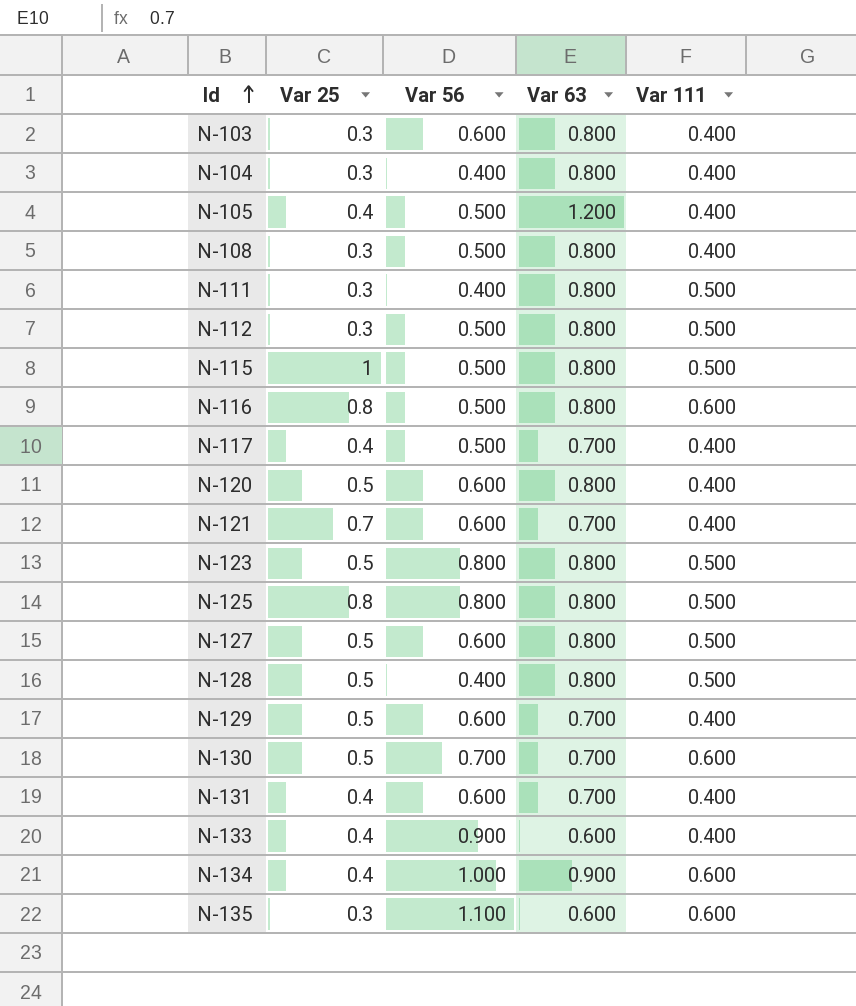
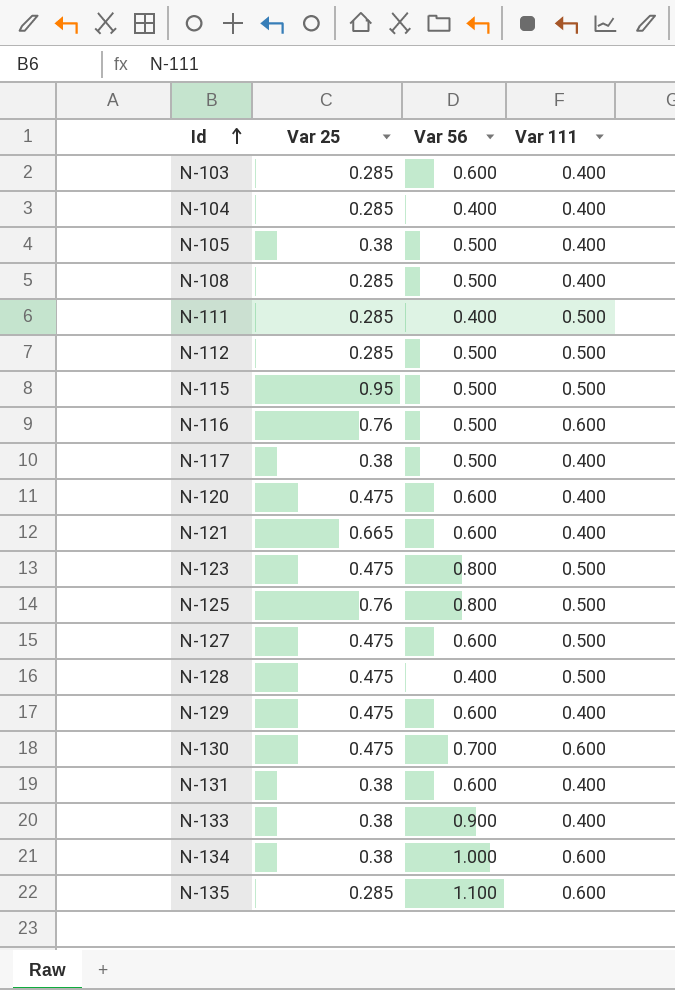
column Var 63 | position: 4 -> none
N-103 | Var 25: 0.3 -> 0.285
N-104 | Var 25: 0.3 -> 0.285
N-105 | Var 25: 0.4 -> 0.38
N-108 | Var 25: 0.3 -> 0.285
N-111 | Var 25: 0.3 -> 0.285
N-112 | Var 25: 0.3 -> 0.285
N-115 | Var 25: 1 -> 0.95
N-116 | Var 25: 0.8 -> 0.76
N-117 | Var 25: 0.4 -> 0.38
N-120 | Var 25: 0.5 -> 0.475
N-121 | Var 25: 0.7 -> 0.665
N-123 | Var 25: 0.5 -> 0.475
N-125 | Var 25: 0.8 -> 0.76
N-127 | Var 25: 0.5 -> 0.475
N-128 | Var 25: 0.5 -> 0.475
N-129 | Var 25: 0.5 -> 0.475
N-130 | Var 25: 0.5 -> 0.475
N-131 | Var 25: 0.4 -> 0.38
N-133 | Var 25: 0.4 -> 0.38
N-134 | Var 25: 0.4 -> 0.38
N-135 | Var 25: 0.3 -> 0.285

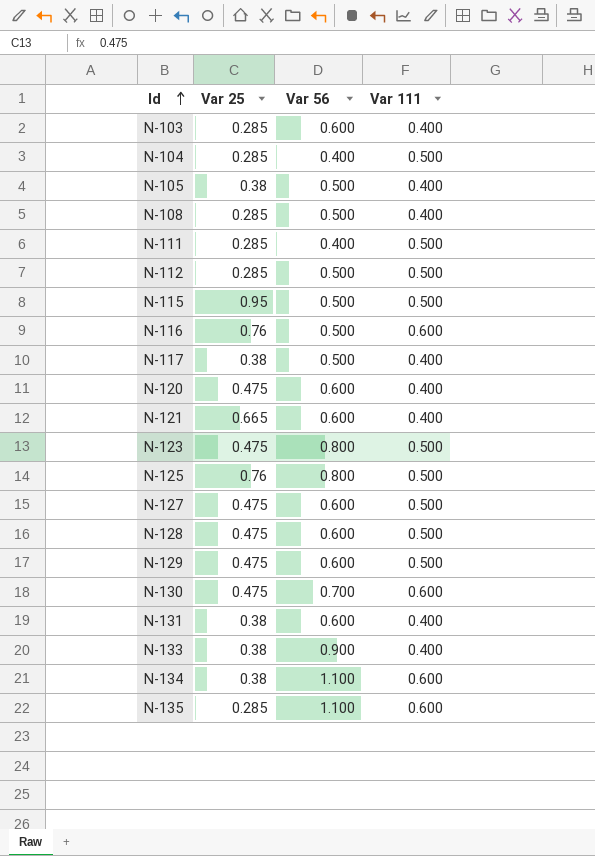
N-104 | Var 111: 0.400 -> 0.500
N-128 | Var 56: 0.400 -> 0.600
N-129 | Var 111: 0.400 -> 0.500
N-134 | Var 56: 1.000 -> 1.100

